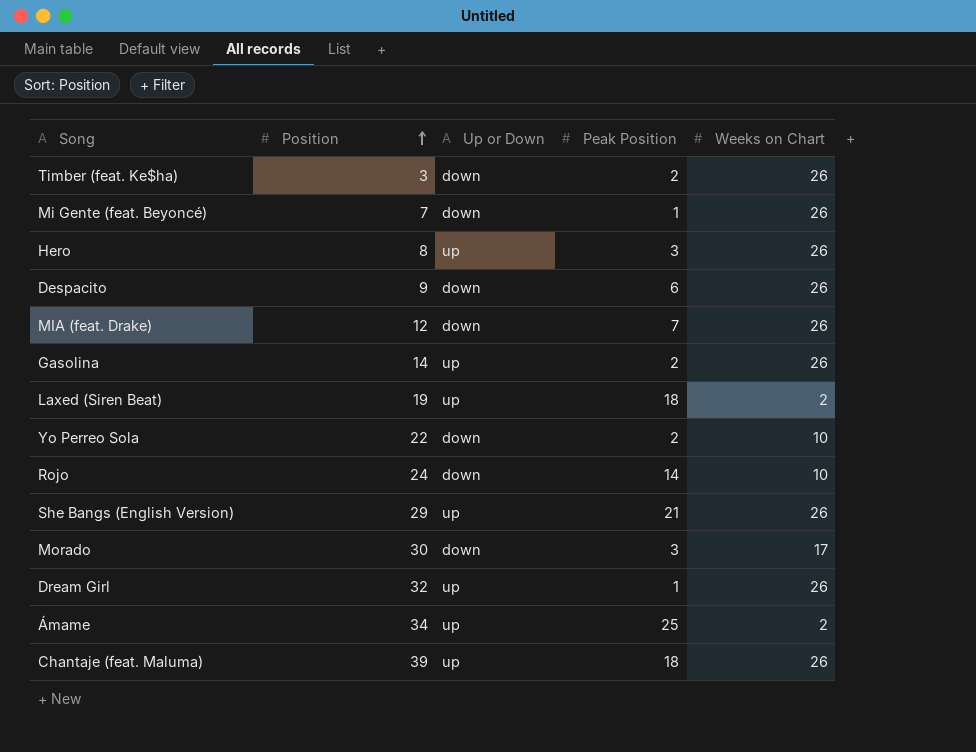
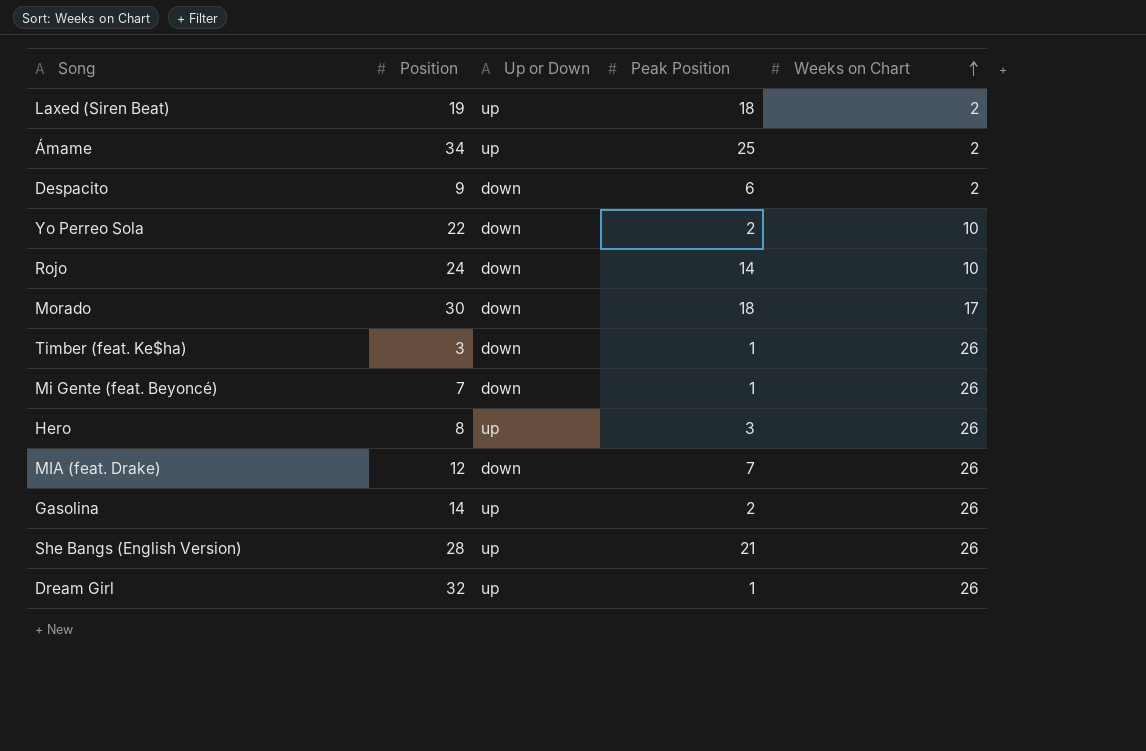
row order: Position ascending -> Weeks on Chart ascending
row Chantaje (feat. Maluma): 39 | up | 18 | 26 -> none
Despacito | Weeks on Chart: 26 -> 2
Morado | Peak Position: 3 -> 18
Timber (feat. Ke$ha) | Peak Position: 2 -> 1
She Bangs (English Version) | Position: 29 -> 28

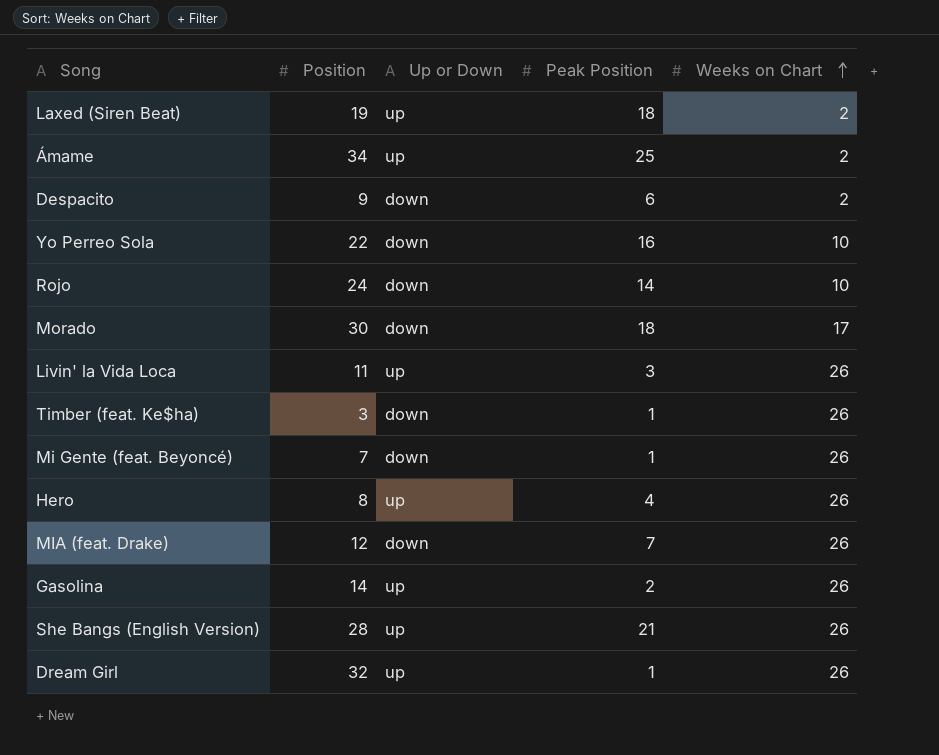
Yo Perreo Sola | Peak Position: 2 -> 16
row Livin' la Vida Loca: none -> 11 | up | 3 | 26
Hero | Peak Position: 3 -> 4

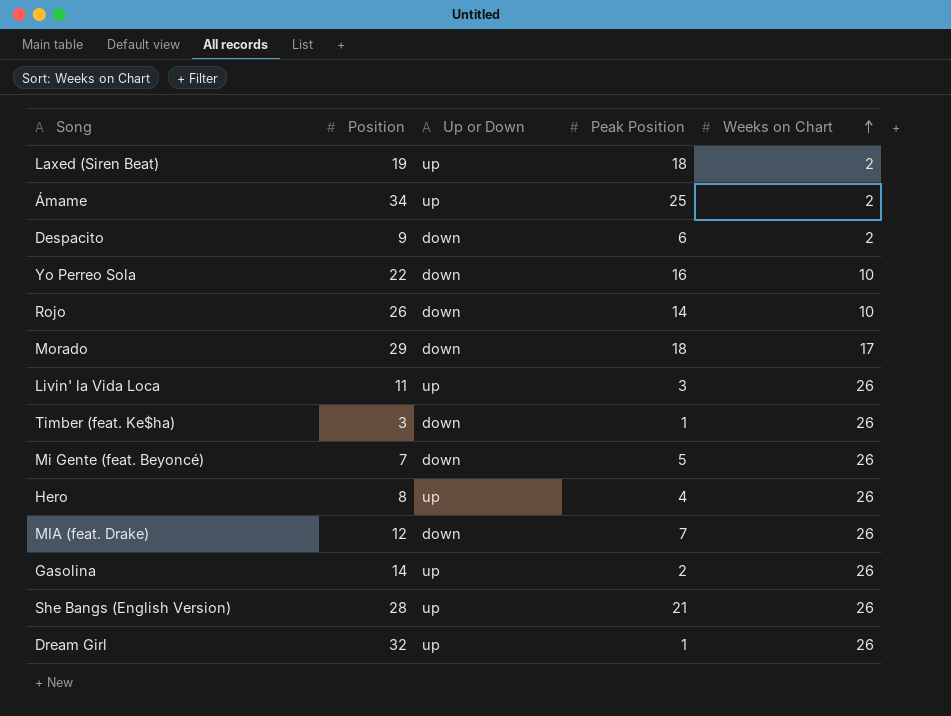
Rojo | Position: 24 -> 26
Morado | Position: 30 -> 29
Mi Gente (feat. Beyoncé) | Peak Position: 1 -> 5

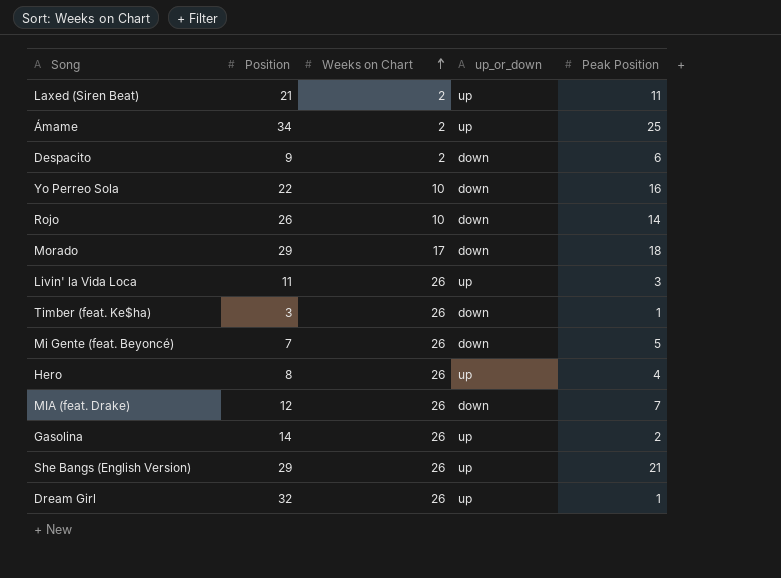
column Weeks on Chart | position: 5 -> 3
column name: Up or Down -> up_or_down
Laxed (Siren Beat) | Position: 19 -> 21
Laxed (Siren Beat) | Peak Position: 18 -> 11
She Bangs (English Version) | Position: 28 -> 29

